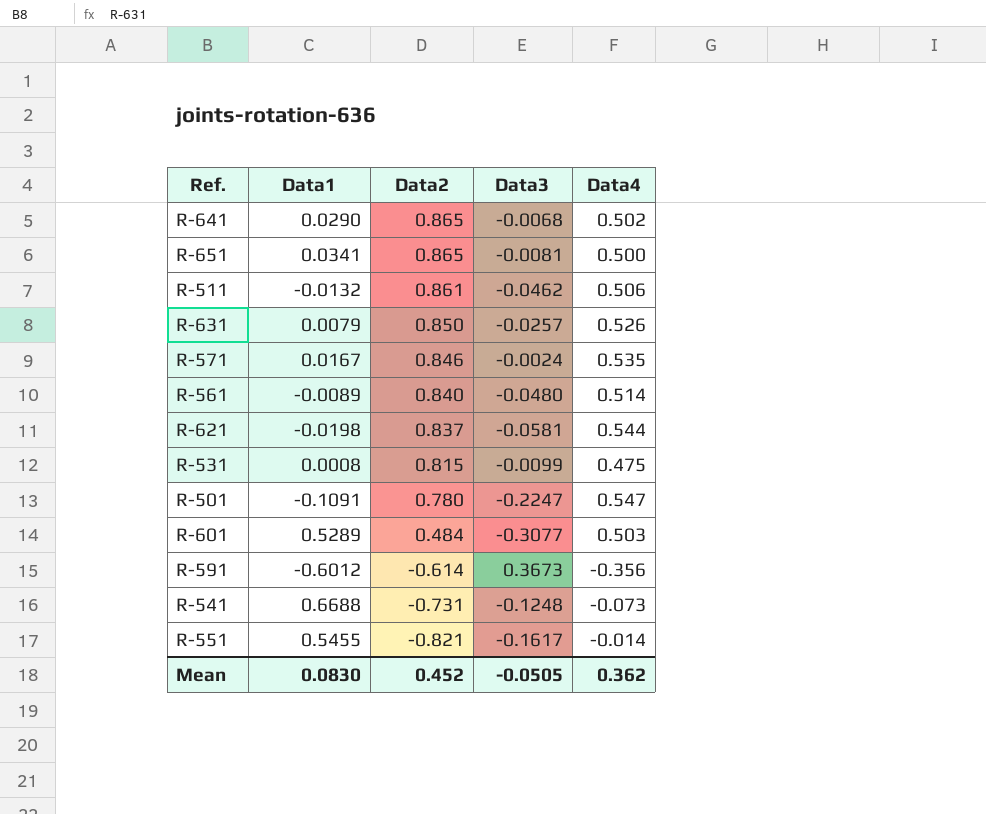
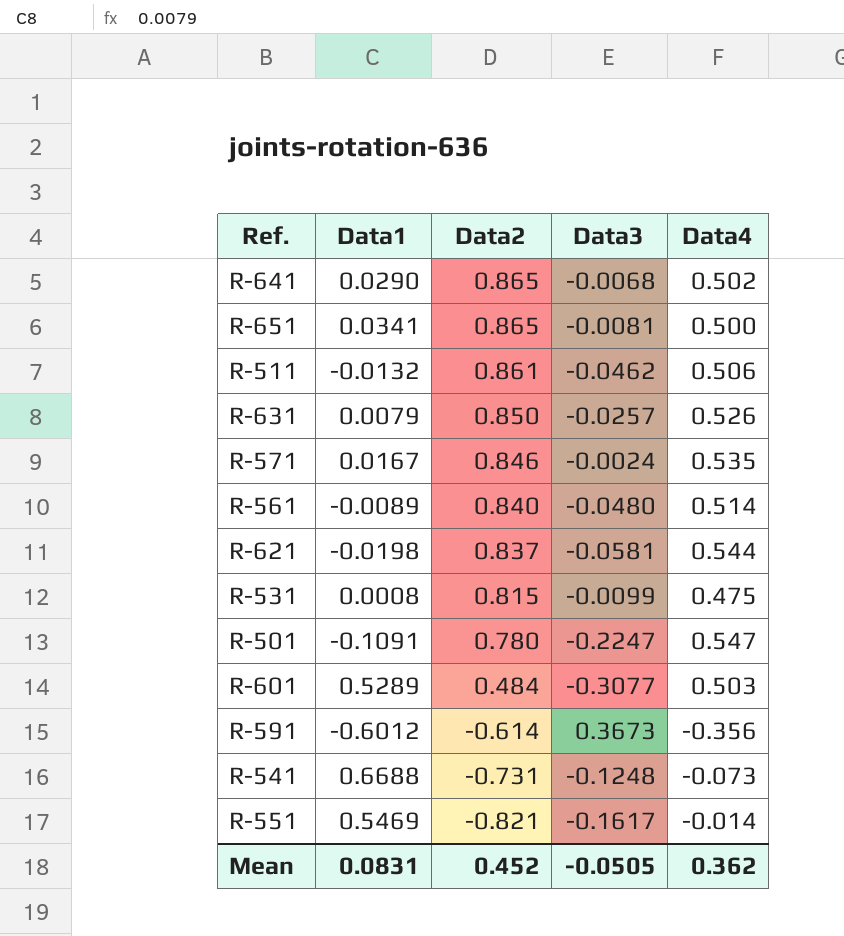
R-551 | Data1: 0.5455 -> 0.5469
Mean | Data1: 0.0830 -> 0.0831

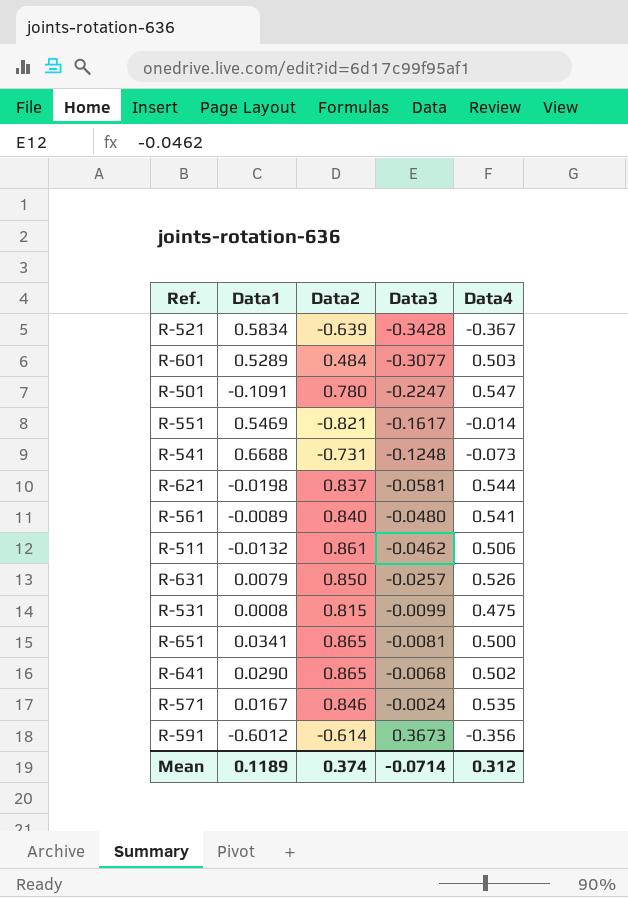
row order: Data2 descending -> Data3 ascending
row R-521: none -> 0.5834 | -0.639 | -0.3428 | -0.367
R-561 | Data4: 0.514 -> 0.541
Mean | Data1: 0.0831 -> 0.1189
Mean | Data2: 0.452 -> 0.374
Mean | Data3: -0.0505 -> -0.0714
Mean | Data4: 0.362 -> 0.312

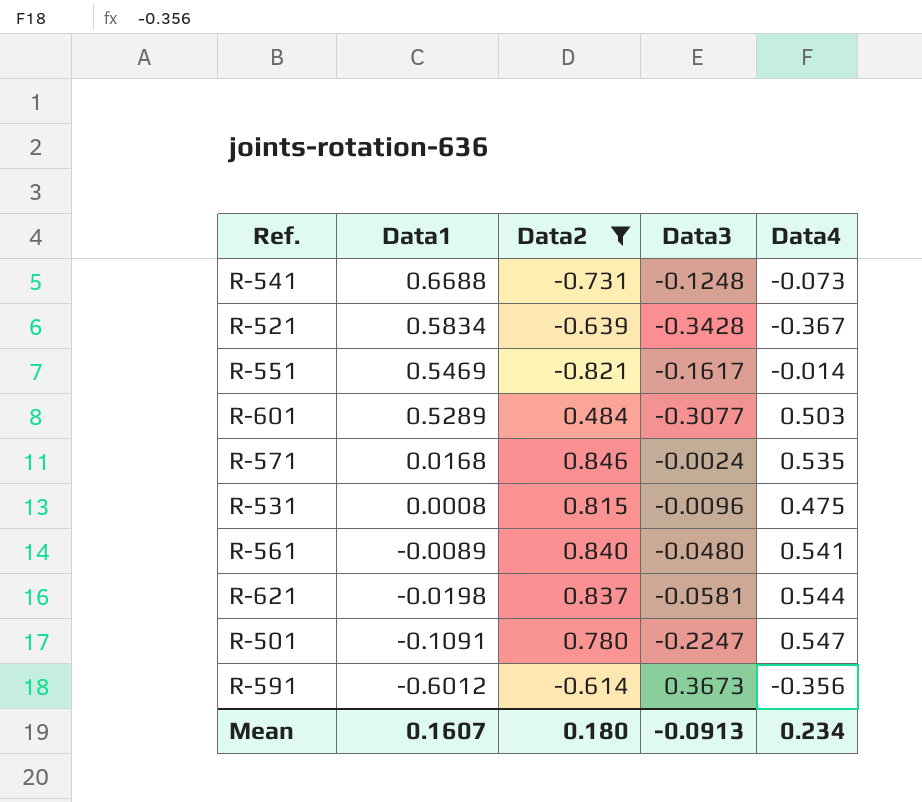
filter: none -> Data2 <= 0.846
row order: Data3 ascending -> Data1 descending
R-571 | Data1: 0.0167 -> 0.0168
R-531 | Data3: -0.0099 -> -0.0096
Mean | Data1: 0.1189 -> 0.1607
Mean | Data2: 0.374 -> 0.180
Mean | Data3: -0.0714 -> -0.0913
Mean | Data4: 0.312 -> 0.234

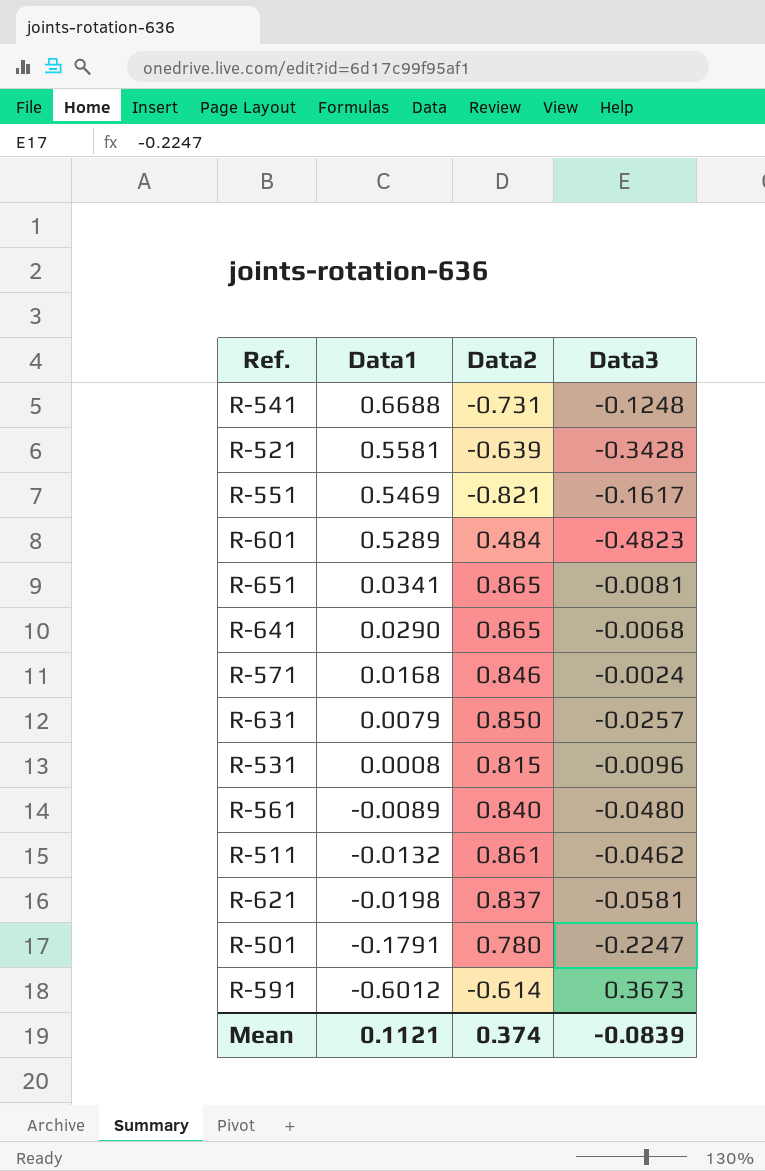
filter: Data2 <= 0.846 -> none
column Data4 | position: 5 -> none
R-521 | Data1: 0.5834 -> 0.5581
R-601 | Data3: -0.3077 -> -0.4823
R-501 | Data1: -0.1091 -> -0.1791
Mean | Data1: 0.1607 -> 0.1121
Mean | Data2: 0.180 -> 0.374
Mean | Data3: -0.0913 -> -0.0839

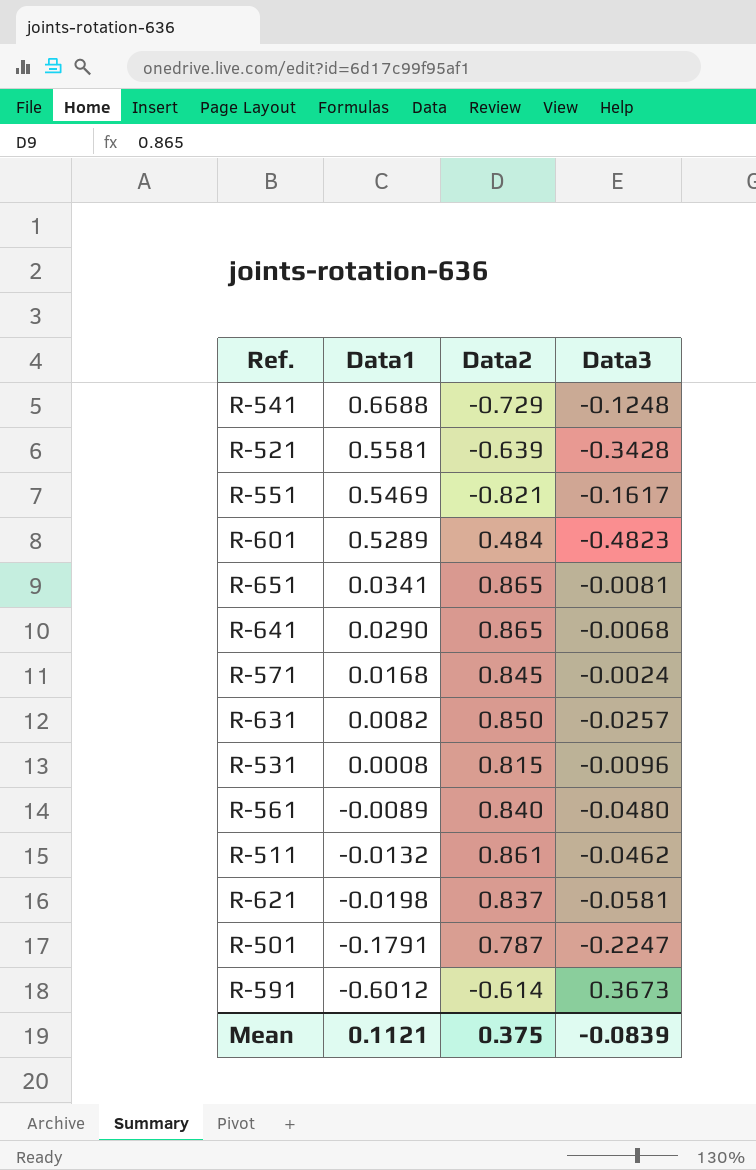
R-541 | Data2: -0.731 -> -0.729
R-571 | Data2: 0.846 -> 0.845
R-631 | Data1: 0.0079 -> 0.0082
R-501 | Data2: 0.780 -> 0.787
Mean | Data2: 0.374 -> 0.375

